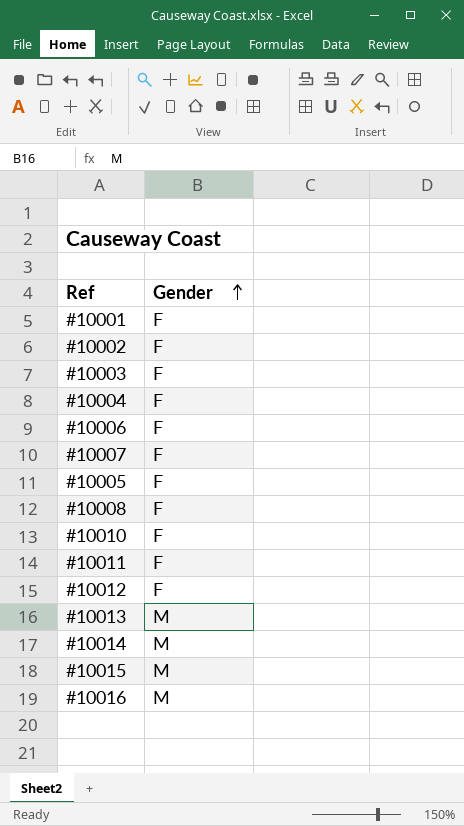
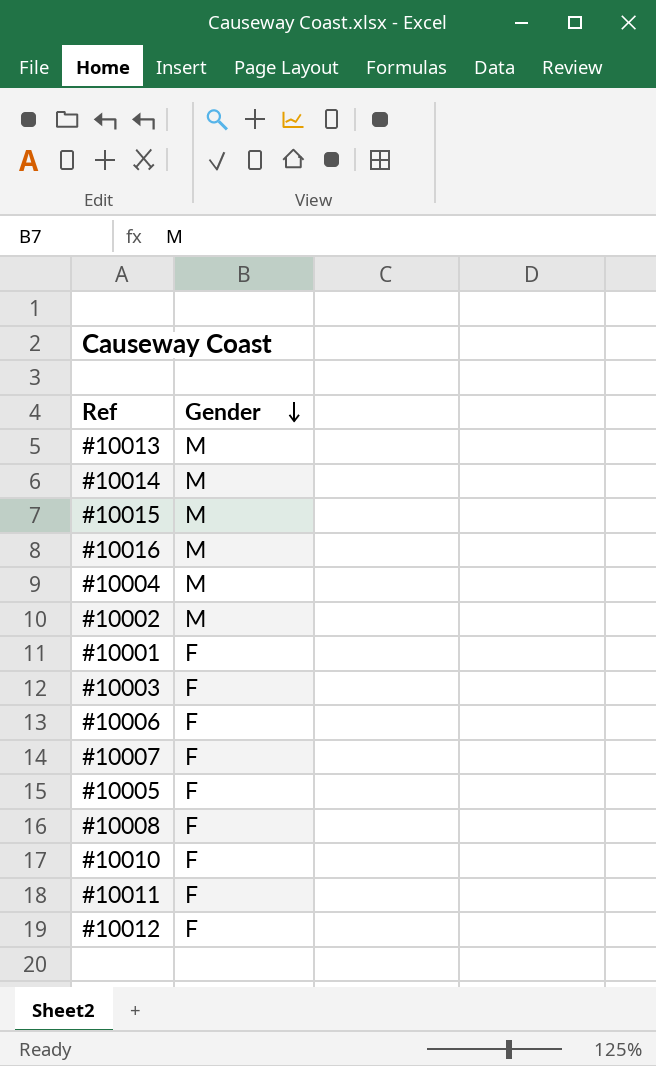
row order: Gender ascending -> Gender descending
#10004 | Gender: F -> M
#10002 | Gender: F -> M

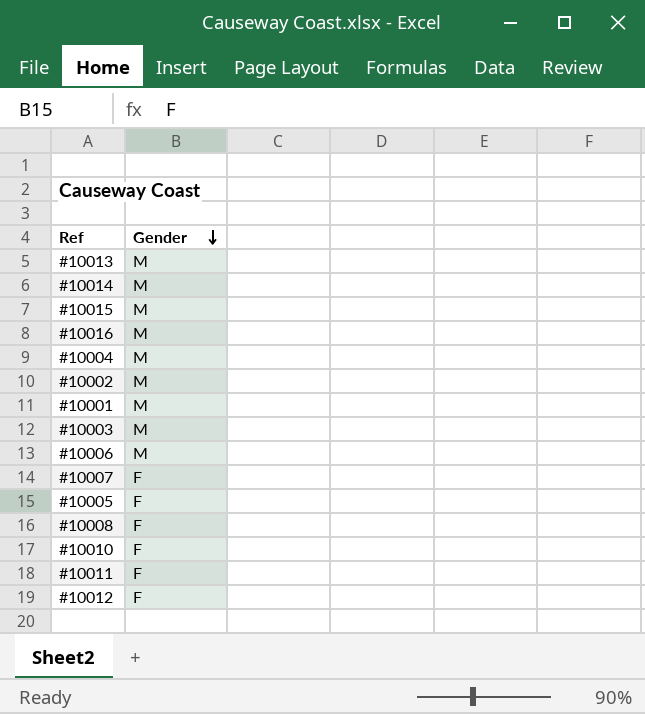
#10001 | Gender: F -> M
#10003 | Gender: F -> M
#10006 | Gender: F -> M

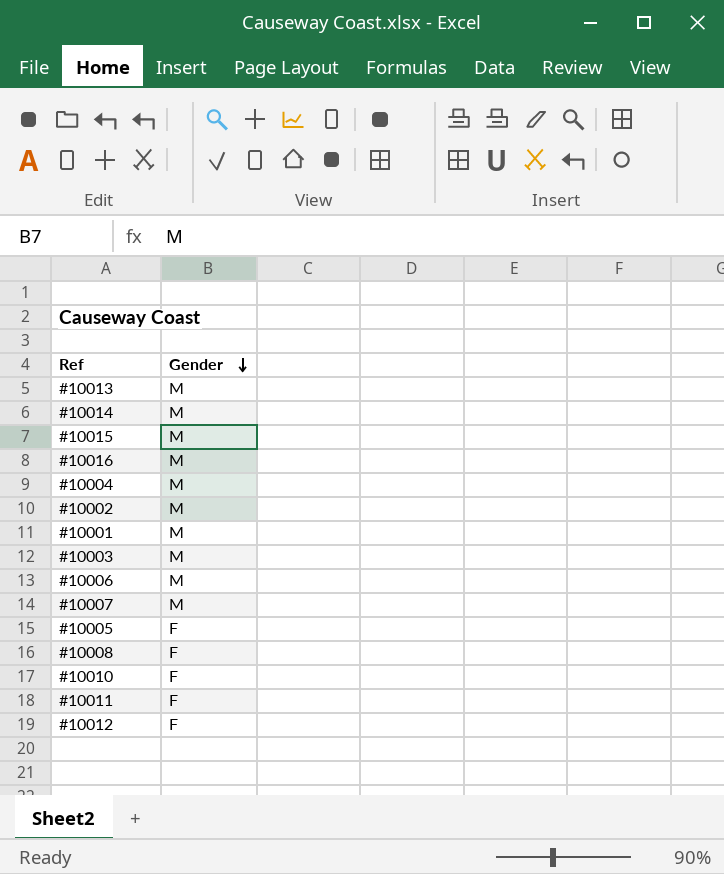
#10007 | Gender: F -> M

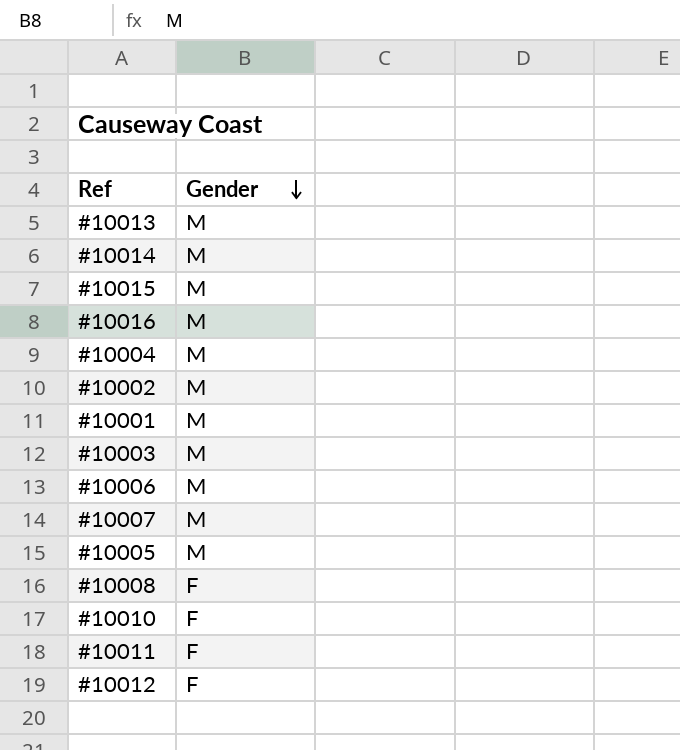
#10005 | Gender: F -> M

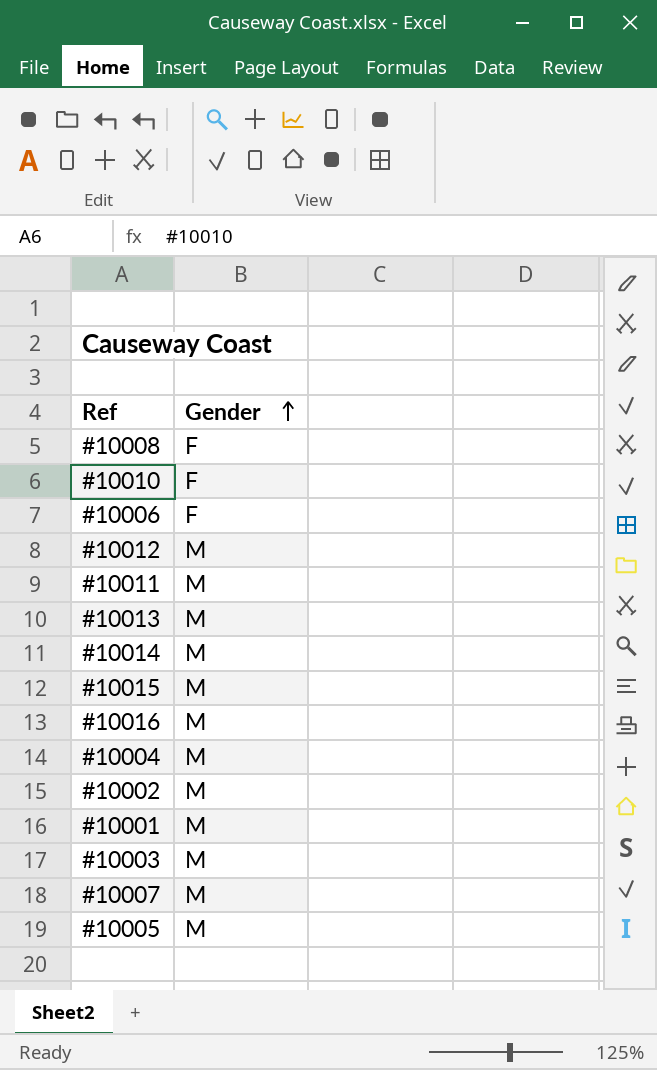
row order: Gender descending -> Gender ascending
#10006 | Gender: M -> F
#10012 | Gender: F -> M
#10011 | Gender: F -> M

